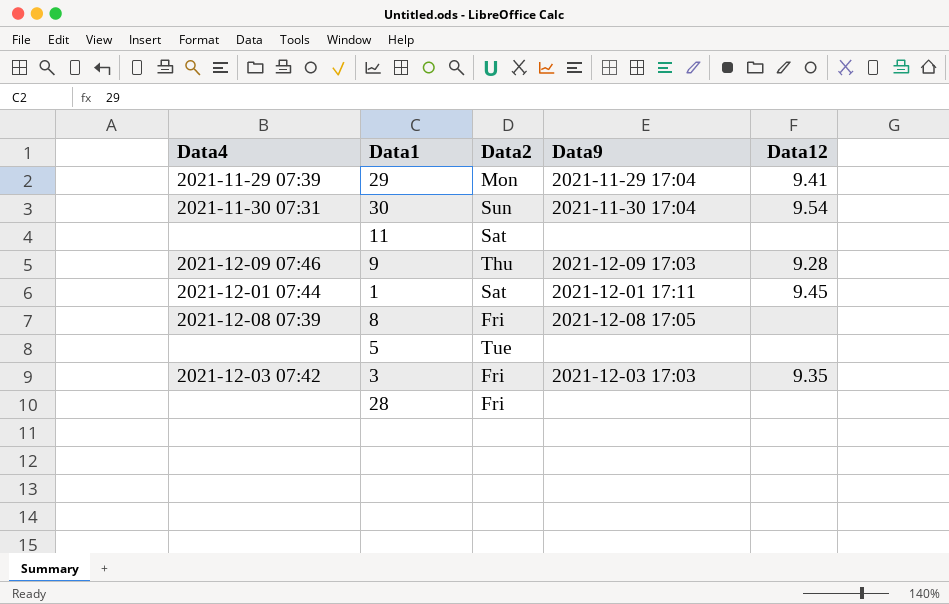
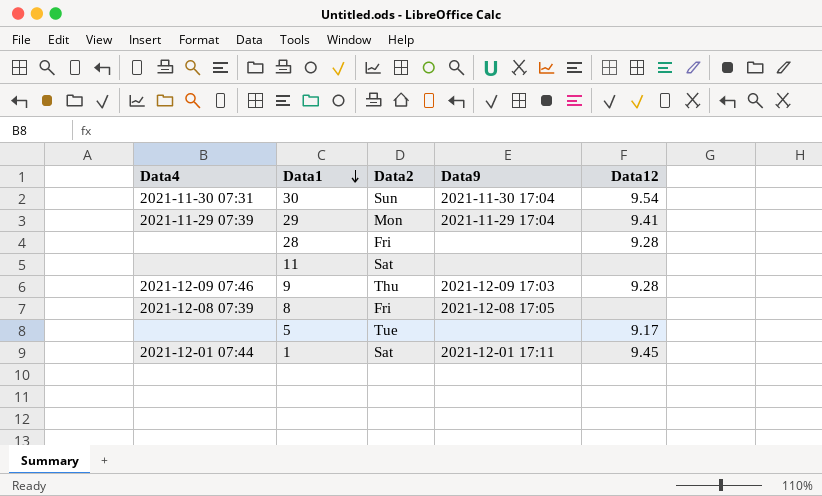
row order: none -> Data1 descending
row 3: 2021-12-03 07:42 | Fri | 2021-12-03 17:03 | 9.35 -> none
28 | Data12: none -> 9.28
5 | Data12: none -> 9.17

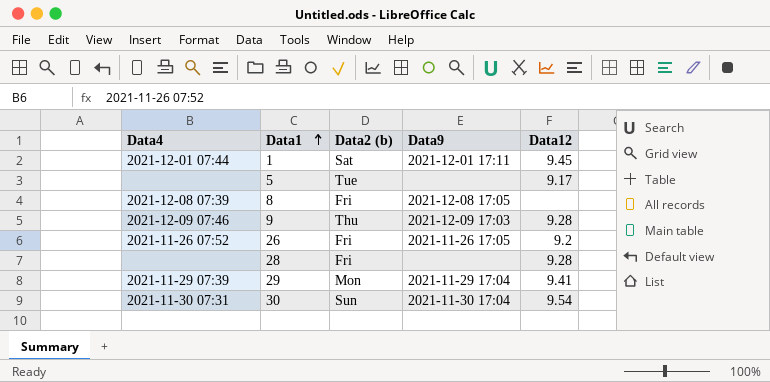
row order: Data1 descending -> Data1 ascending
column name: Data2 -> Data2 (b)
row 11: none | Sat | none | none -> none
row 26: none -> 2021-11-26 07:52 | Fri | 2021-11-26 17:05 | 9.2

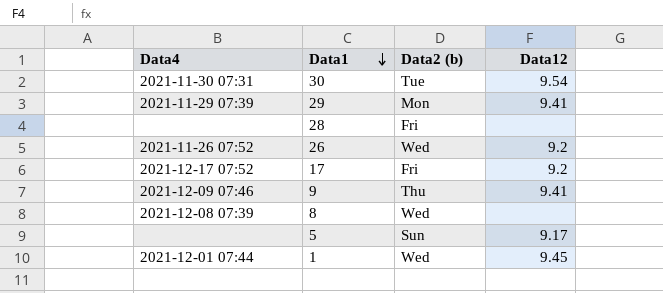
row order: Data1 ascending -> Data1 descending
column Data9 | position: 4 -> none
30 | Data2 (b): Sun -> Tue
28 | Data12: 9.28 -> none
26 | Data2 (b): Fri -> Wed
row 17: none -> 2021-12-17 07:52 | Fri | 9.2
9 | Data12: 9.28 -> 9.41
8 | Data2 (b): Fri -> Wed
5 | Data2 (b): Tue -> Sun
1 | Data2 (b): Sat -> Wed

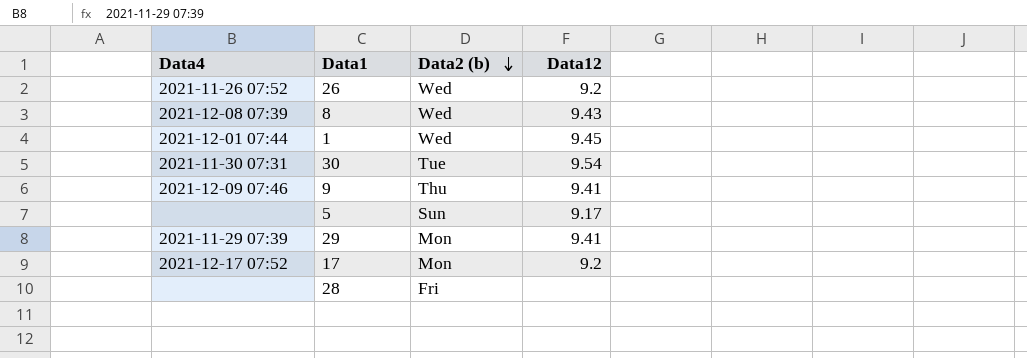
row order: Data1 descending -> Data2 (b) descending
8 | Data12: none -> 9.43
17 | Data2 (b): Fri -> Mon

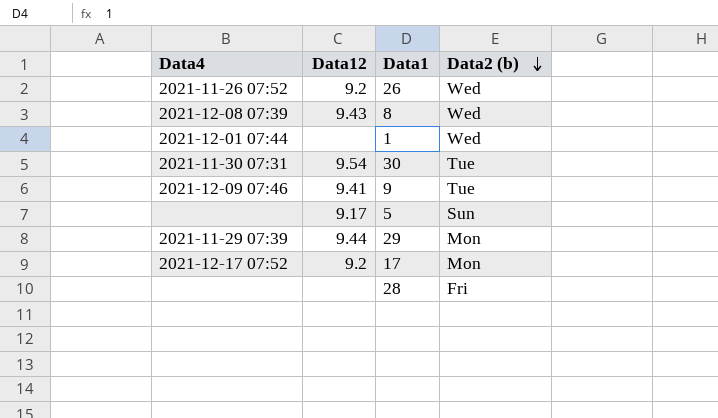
column Data12 | position: 4 -> 2
1 | Data12: 9.45 -> none
9 | Data2 (b): Thu -> Tue
29 | Data12: 9.41 -> 9.44

